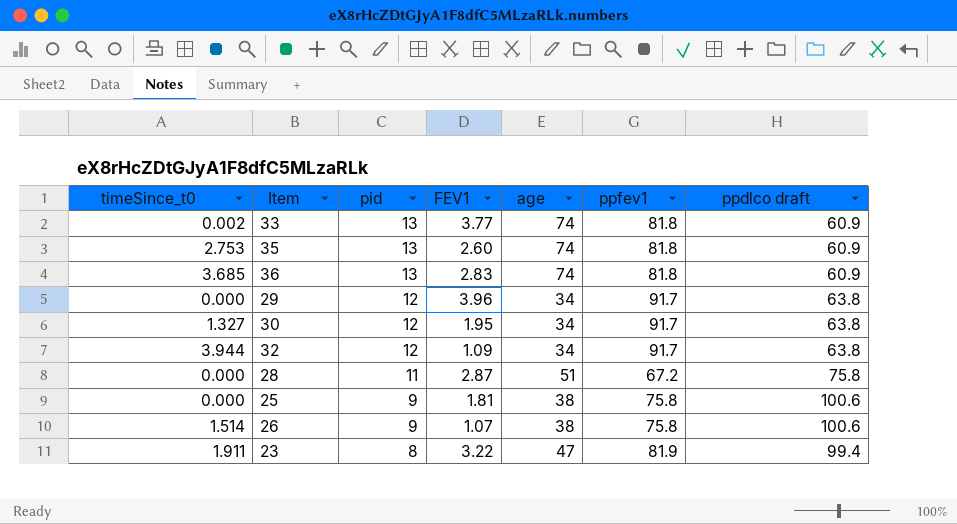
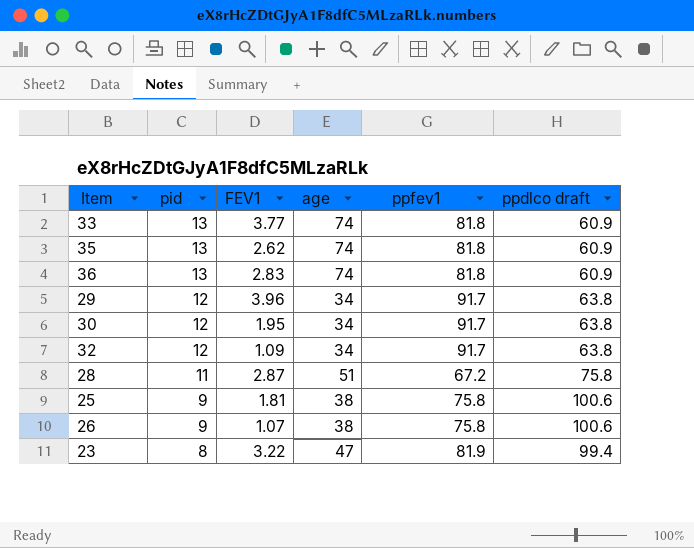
column timeSince_t0 | position: 1 -> none
35 | FEV1: 2.60 -> 2.62

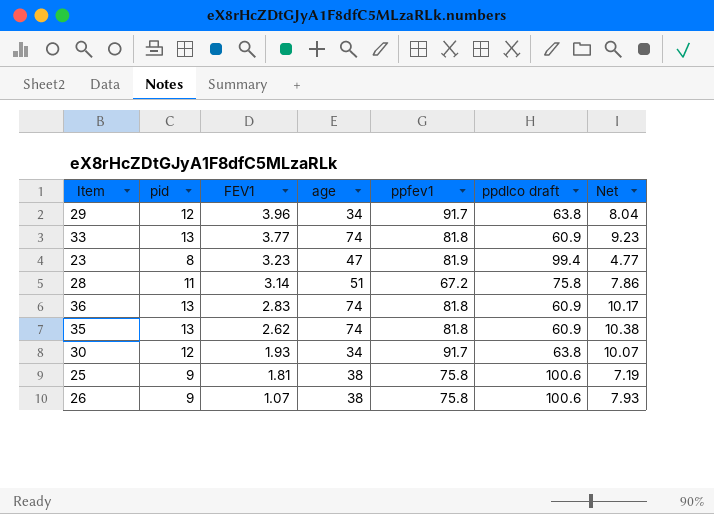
row order: pid descending -> FEV1 descending
column Net | formula: none -> [pid] - [FEV1]
row 32: 12 | 1.09 | 34 | 91.7 | 63.8 -> none
23 | FEV1: 3.22 -> 3.23
28 | FEV1: 2.87 -> 3.14
30 | FEV1: 1.95 -> 1.93

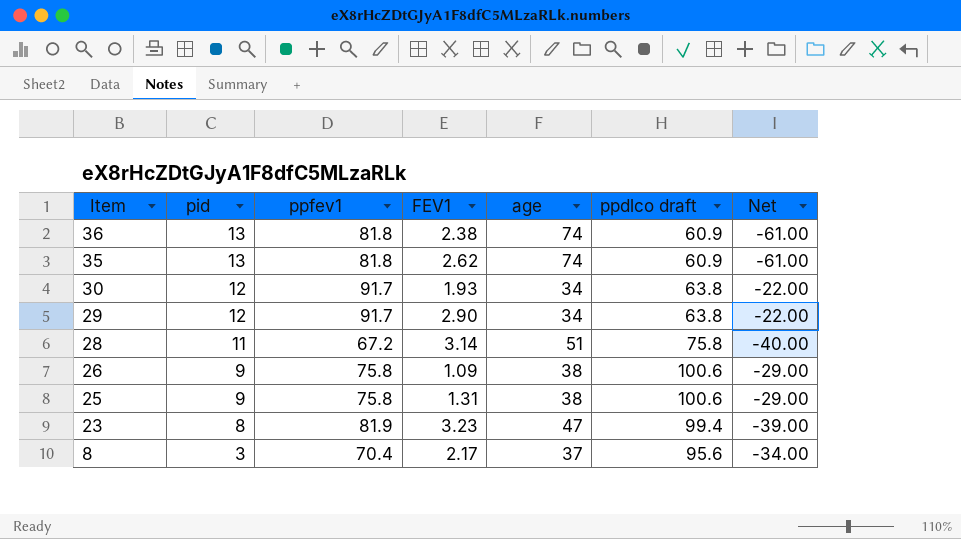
row order: FEV1 descending -> Item descending
column ppfev1 | position: 5 -> 3
column Net | formula: [pid] - [FEV1] -> [pid] - [age]
row 33: 13 | 3.77 | 74 | 81.8 | 60.9 | 9.23 -> none
36 | FEV1: 2.83 -> 2.38
29 | FEV1: 3.96 -> 2.90
26 | FEV1: 1.07 -> 1.09
25 | FEV1: 1.81 -> 1.31
row 8: none -> 3 | 70.4 | 2.17 | 37 | 95.6 | -34.00

